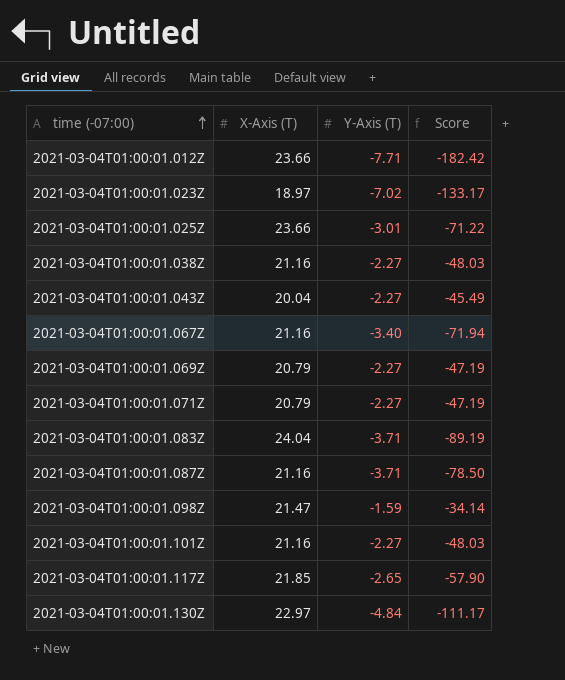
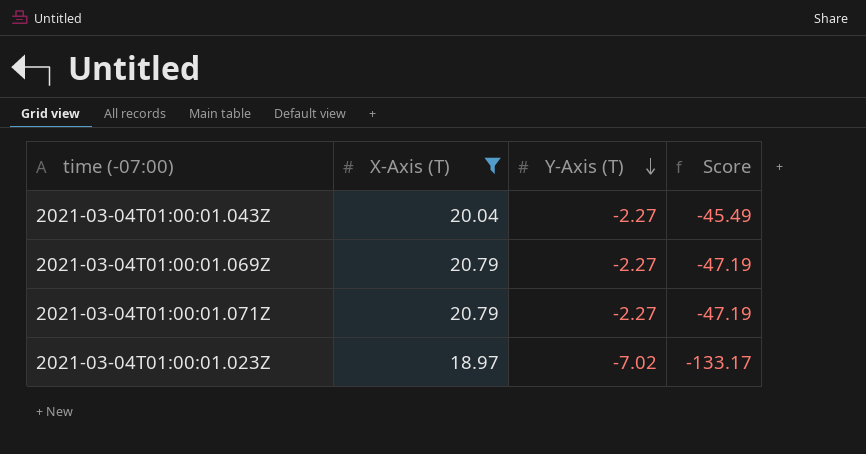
filter: none -> X-Axis (T) <= 20.79
row order: time (-07:00) ascending -> Y-Axis (T) descending

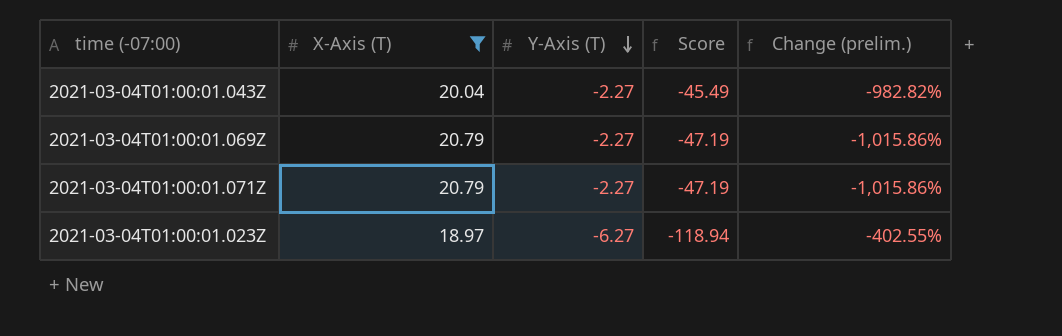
column Change (prelim.) | formula: none -> ([X-Axis (T)] - [Y-Axis (T)]) / [Y-Axis (T)]
2021-03-04T01:00:01.023Z | Y-Axis (T): -7.02 -> -6.27
2021-03-04T01:00:01.023Z | Score: -133.17 -> -118.94

